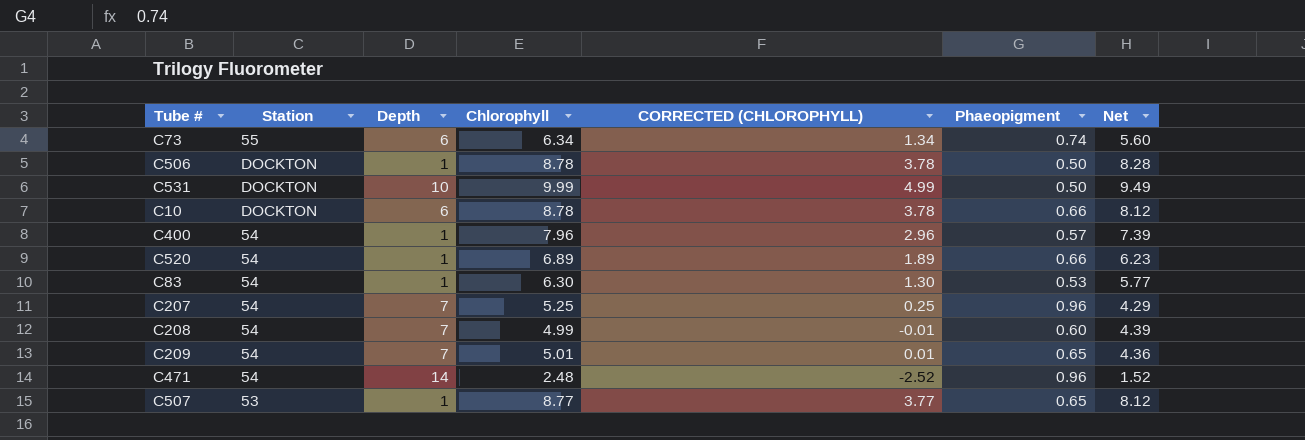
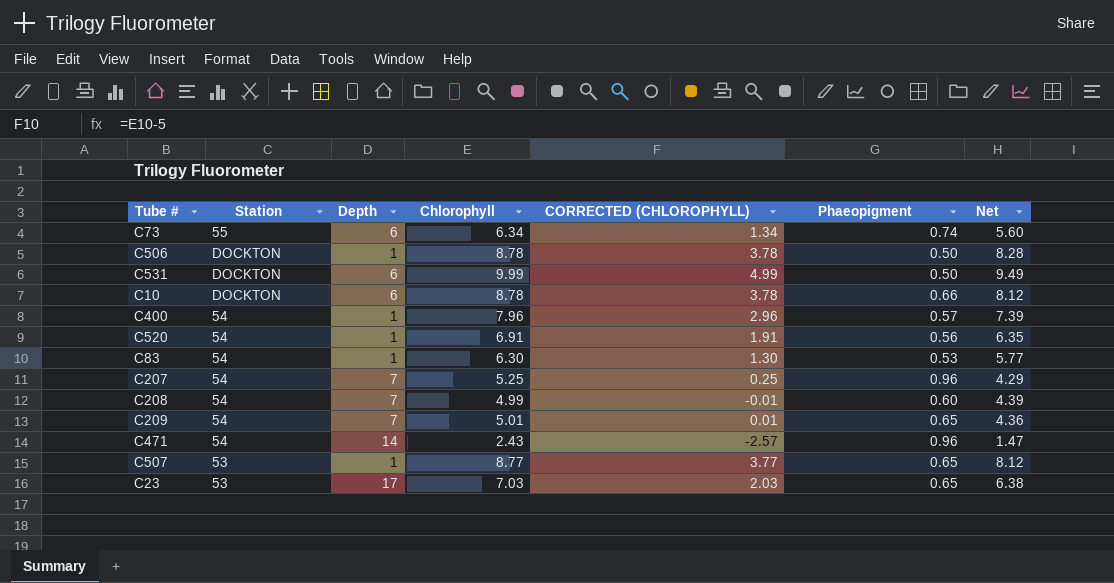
C531 | Depth: 10 -> 6
C520 | Chlorophyll: 6.89 -> 6.91
C520 | CORRECTED (CHLOROPHYLL): 1.89 -> 1.91
C520 | Phaeopigment: 0.66 -> 0.56
C520 | Net: 6.23 -> 6.35
C471 | Chlorophyll: 2.48 -> 2.43
C471 | CORRECTED (CHLOROPHYLL): -2.52 -> -2.57
C471 | Net: 1.52 -> 1.47
row C23: none -> 53 | 17 | 7.03 | 2.03 | 0.65 | 6.38

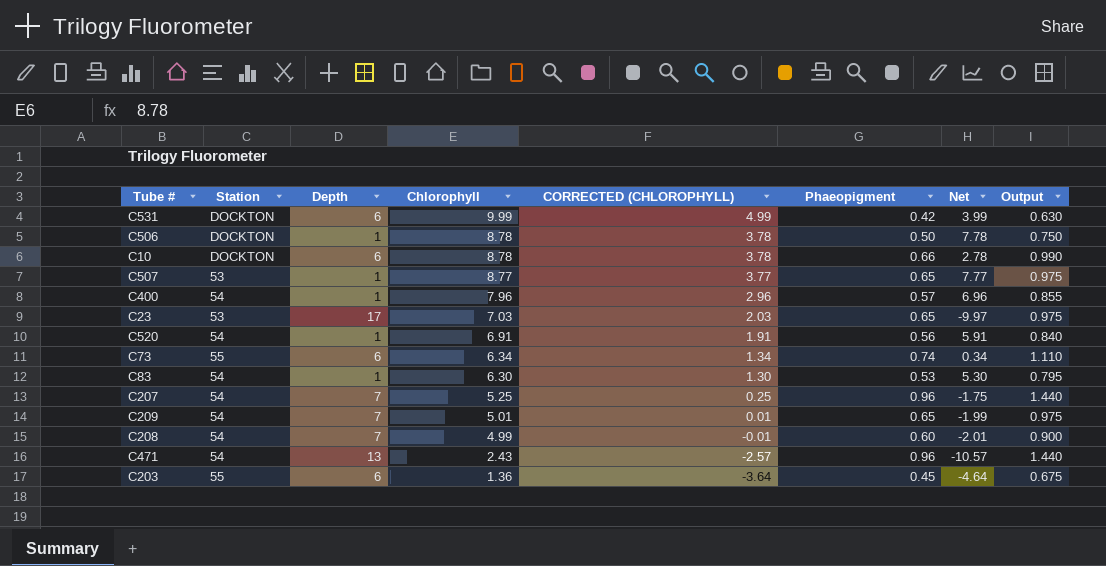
row order: none -> Chlorophyll descending
column Net | formula: [Chlorophyll] - [Phaeopigment] -> [Chlorophyll] - [Depth]
column Output | formula: none -> [Phaeopigment] * 1.5
C531 | Phaeopigment: 0.50 -> 0.42
C471 | Depth: 14 -> 13
row C203: none -> 55 | 6 | 1.36 | -3.64 | 0.45 | -4.64 | 0.675

